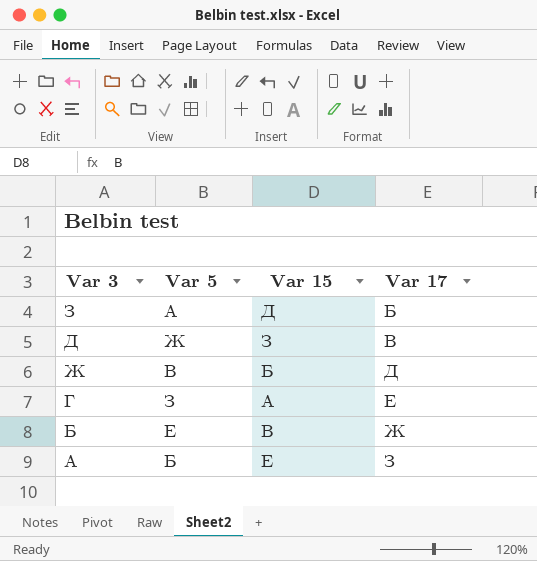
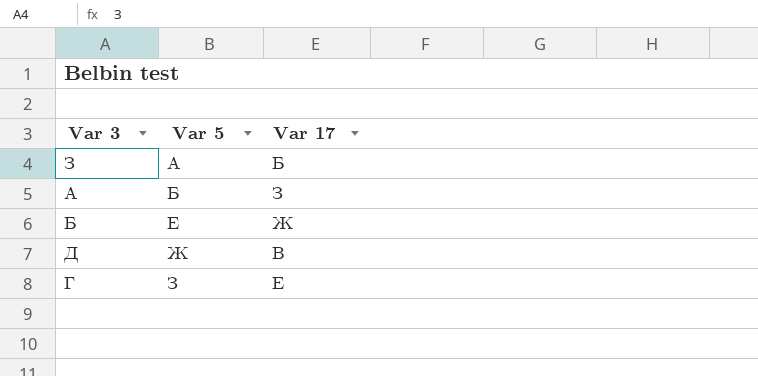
row order: Var 17 ascending -> Var 5 ascending
column Var 15 | position: 3 -> none
row Ж: В | Б | Д -> none

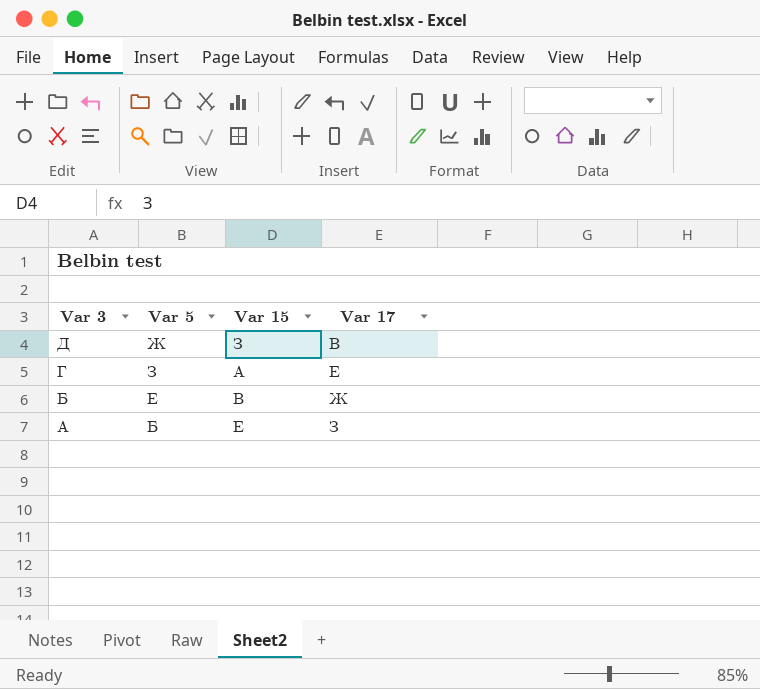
row order: Var 5 ascending -> Var 3 descending
column Var 15 | position: none -> 3
row З: А | Б -> none

